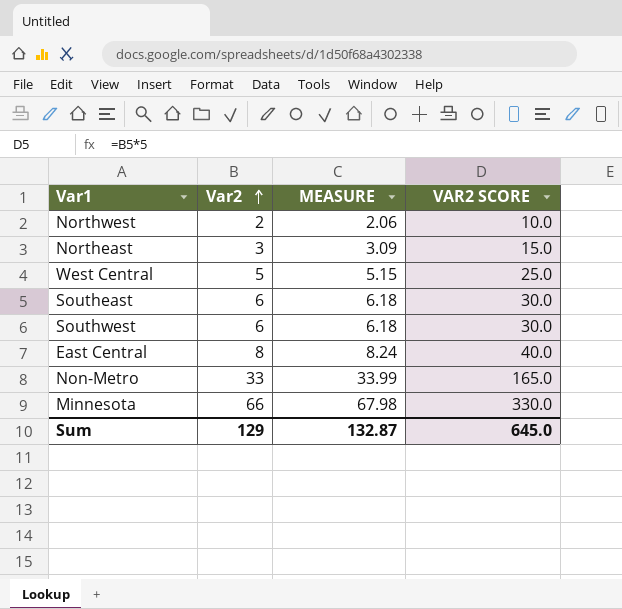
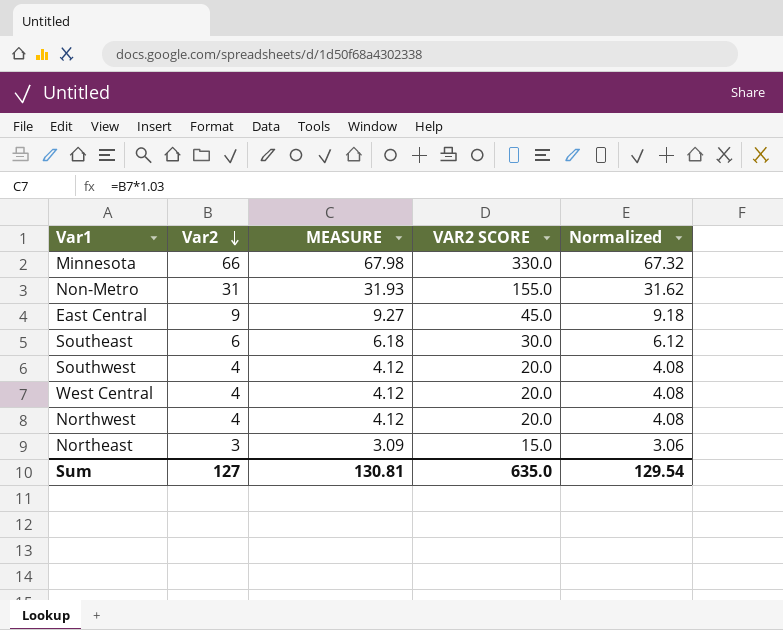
row order: Var2 ascending -> Var2 descending
column Normalized | formula: none -> [Var2] * 1.02
Non-Metro | Var2: 33 -> 31
Non-Metro | MEASURE: 33.99 -> 31.93
Non-Metro | VAR2 SCORE: 165.0 -> 155.0
East Central | Var2: 8 -> 9
East Central | MEASURE: 8.24 -> 9.27
East Central | VAR2 SCORE: 40.0 -> 45.0
Southwest | Var2: 6 -> 4
Southwest | MEASURE: 6.18 -> 4.12
Southwest | VAR2 SCORE: 30.0 -> 20.0
West Central | Var2: 5 -> 4
West Central | MEASURE: 5.15 -> 4.12
West Central | VAR2 SCORE: 25.0 -> 20.0
Northwest | Var2: 2 -> 4
Northwest | MEASURE: 2.06 -> 4.12
Northwest | VAR2 SCORE: 10.0 -> 20.0
Sum | Var2: 129 -> 127
Sum | MEASURE: 132.87 -> 130.81
Sum | VAR2 SCORE: 645.0 -> 635.0

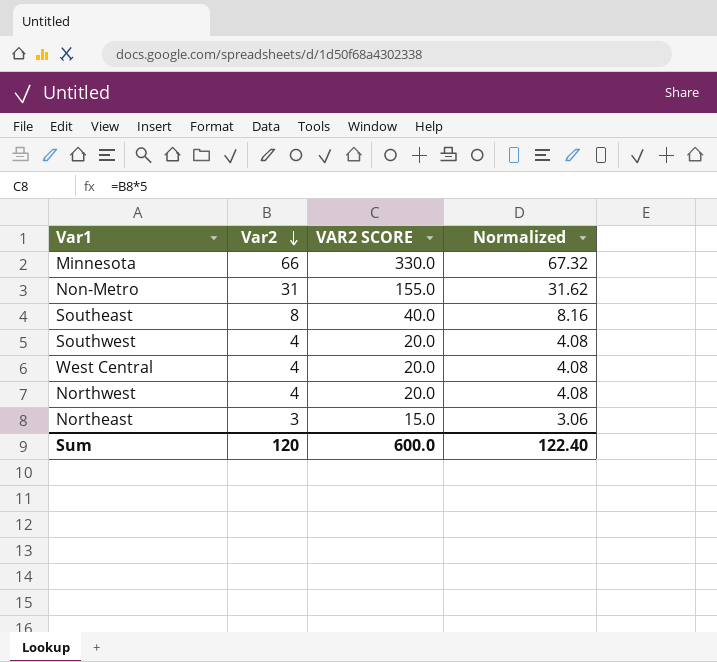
column MEASURE | formula: [Var2] * 1.03 -> none
row East Central: 9 | 9.27 | 45.0 | 9.18 -> none
Southeast | Var2: 6 -> 8
Southeast | VAR2 SCORE: 30.0 -> 40.0
Southeast | Normalized: 6.12 -> 8.16
Sum | Var2: 127 -> 120
Sum | VAR2 SCORE: 635.0 -> 600.0
Sum | Normalized: 129.54 -> 122.40

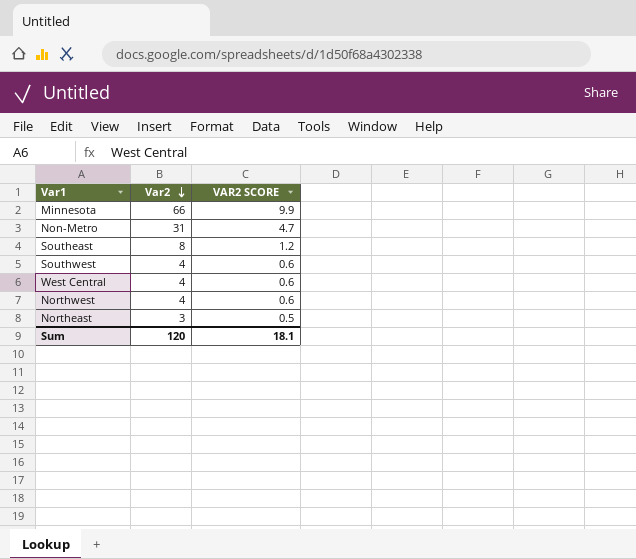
column Normalized | formula: [Var2] * 1.02 -> none
column VAR2 SCORE | formula: [Var2] * 5 -> [Var2] * 0.15
Sum | VAR2 SCORE: 600.0 -> 18.1

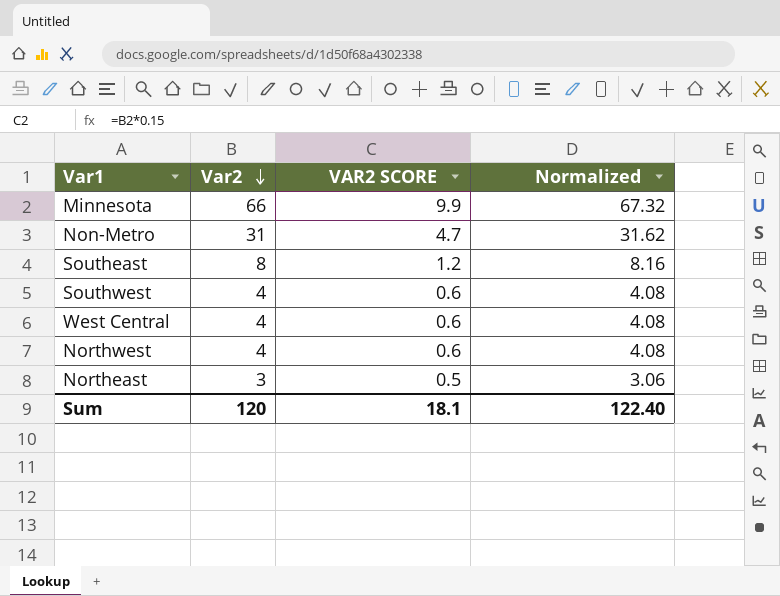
column Normalized | formula: none -> [Var2] * 1.02

